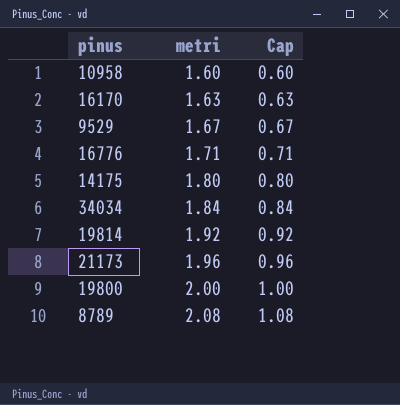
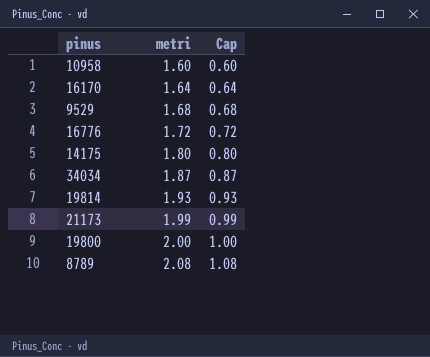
16170 | metri: 1.63 -> 1.64
16170 | Cap: 0.63 -> 0.64
9529 | metri: 1.67 -> 1.68
9529 | Cap: 0.67 -> 0.68
16776 | metri: 1.71 -> 1.72
16776 | Cap: 0.71 -> 0.72
34034 | metri: 1.84 -> 1.87
34034 | Cap: 0.84 -> 0.87
19814 | metri: 1.92 -> 1.93
19814 | Cap: 0.92 -> 0.93
21173 | metri: 1.96 -> 1.99
21173 | Cap: 0.96 -> 0.99

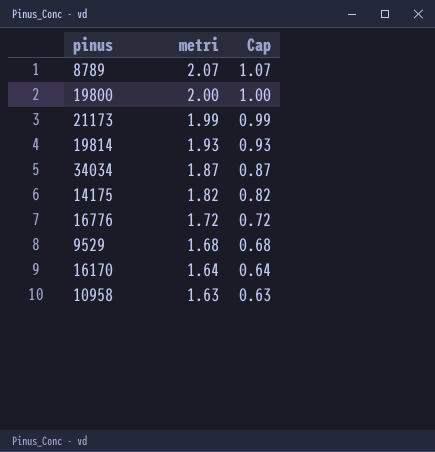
row order: metri ascending -> metri descending
8789 | metri: 2.08 -> 2.07
8789 | Cap: 1.08 -> 1.07
14175 | metri: 1.80 -> 1.82
14175 | Cap: 0.80 -> 0.82
10958 | metri: 1.60 -> 1.63
10958 | Cap: 0.60 -> 0.63

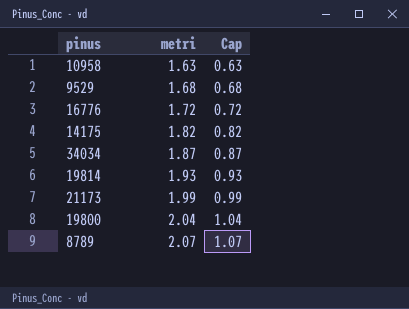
row order: metri descending -> metri ascending
row 16170: 1.64 | 0.64 -> none
19800 | metri: 2.00 -> 2.04
19800 | Cap: 1.00 -> 1.04

